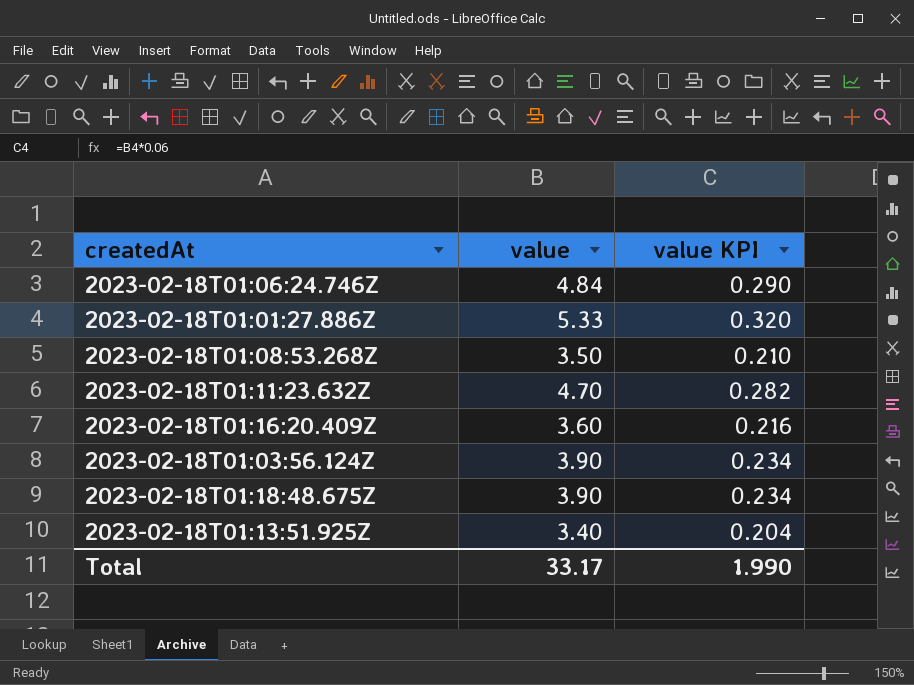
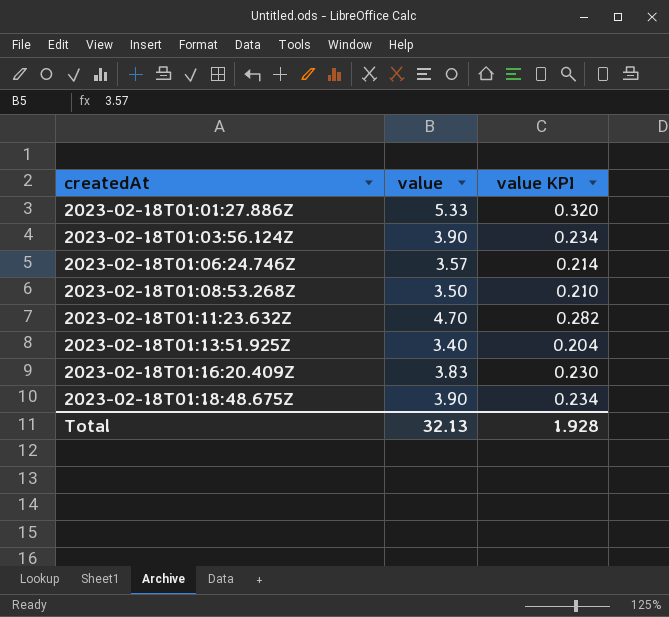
row order: none -> createdAt ascending
2023-02-18T01:06:24.746Z | value: 4.84 -> 3.57
2023-02-18T01:06:24.746Z | value KPI: 0.290 -> 0.214
2023-02-18T01:16:20.409Z | value: 3.60 -> 3.83
2023-02-18T01:16:20.409Z | value KPI: 0.216 -> 0.230
Total | value: 33.17 -> 32.13
Total | value KPI: 1.990 -> 1.928

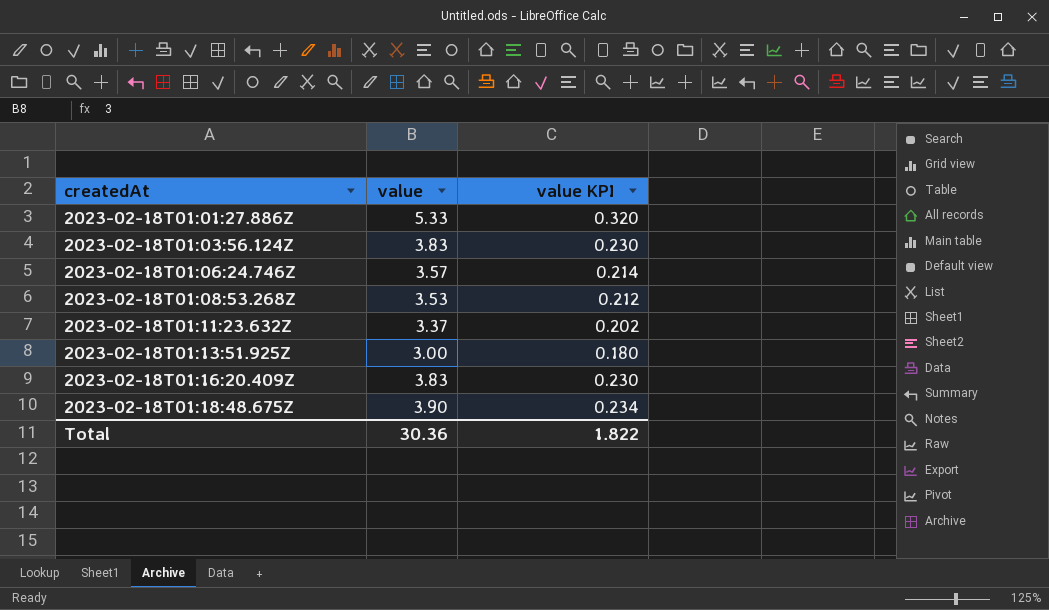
2023-02-18T01:03:56.124Z | value: 3.90 -> 3.83
2023-02-18T01:03:56.124Z | value KPI: 0.234 -> 0.230
2023-02-18T01:08:53.268Z | value: 3.50 -> 3.53
2023-02-18T01:08:53.268Z | value KPI: 0.210 -> 0.212
2023-02-18T01:11:23.632Z | value: 4.70 -> 3.37
2023-02-18T01:11:23.632Z | value KPI: 0.282 -> 0.202
2023-02-18T01:13:51.925Z | value: 3.40 -> 3.00
2023-02-18T01:13:51.925Z | value KPI: 0.204 -> 0.180
Total | value: 32.13 -> 30.36
Total | value KPI: 1.928 -> 1.822

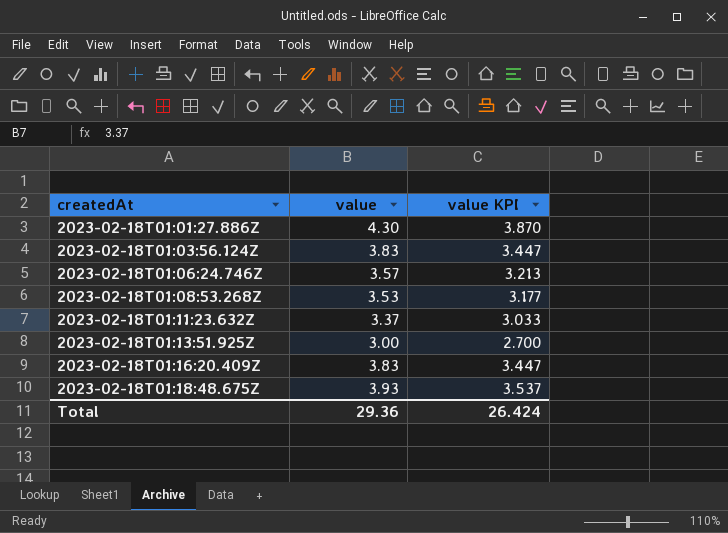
column value KPI | formula: [value] * 0.06 -> [value] * 0.9
2023-02-18T01:01:27.886Z | value: 5.33 -> 4.30
2023-02-18T01:18:48.675Z | value: 3.90 -> 3.93
Total | value: 30.36 -> 29.36
Total | value KPI: 1.822 -> 26.424

